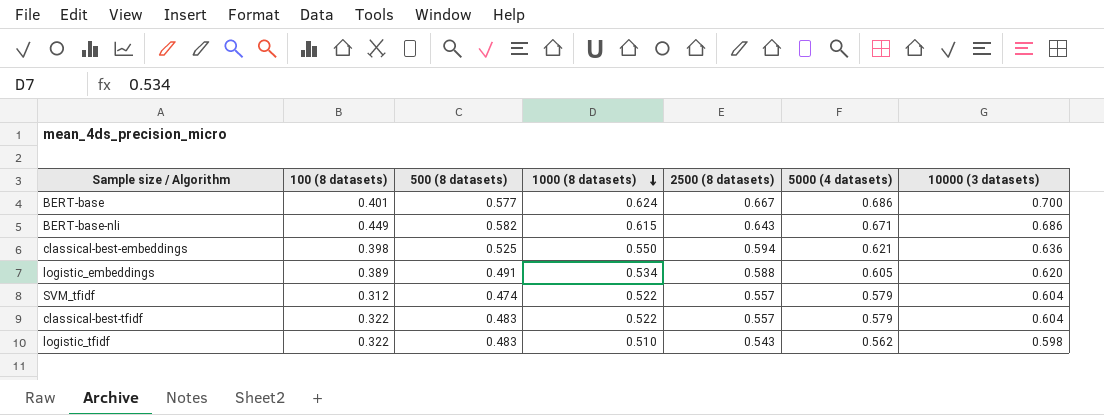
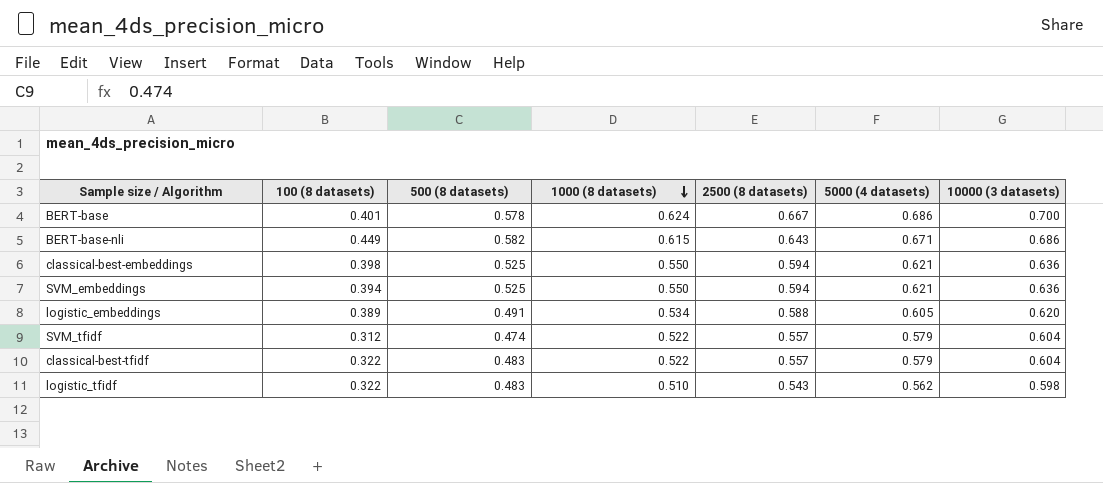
BERT-base | 500 (8 datasets): 0.577 -> 0.578
row SVM_embeddings: none -> 0.394 | 0.525 | 0.550 | 0.594 | 0.621 | 0.636

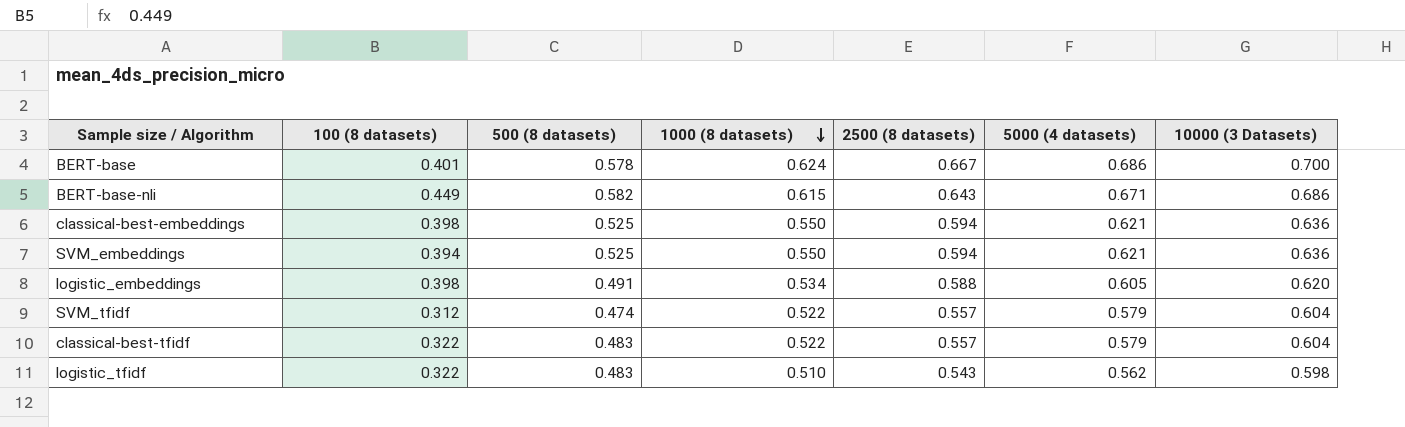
column name: 10000 (3 datasets) -> 10000 (3 Datasets)
logistic_embeddings | 100 (8 datasets): 0.389 -> 0.398

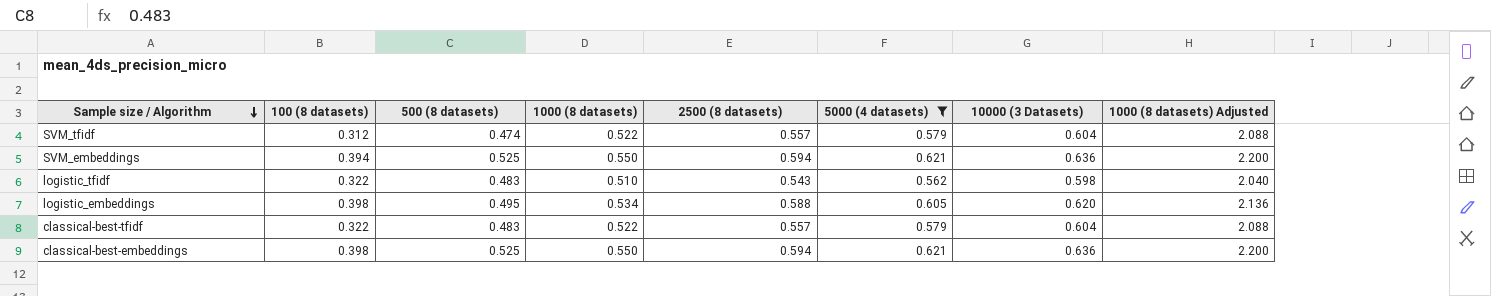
filter: none -> 5000 (4 datasets) <= 0.621
row order: 1000 (8 datasets) descending -> Sample size / Algorithm descending
column 1000 (8 datasets) Adjusted | formula: none -> [1000 (8 datasets)] * 4
logistic_embeddings | 500 (8 datasets): 0.491 -> 0.495

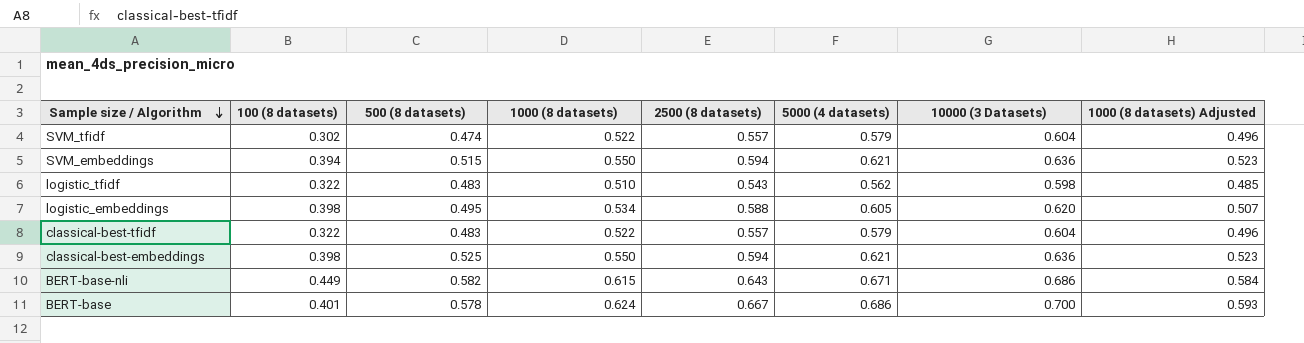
filter: 5000 (4 datasets) <= 0.621 -> none
column 1000 (8 datasets) Adjusted | formula: [1000 (8 datasets)] * 4 -> [1000 (8 datasets)] * 0.95
SVM_tfidf | 100 (8 datasets): 0.312 -> 0.302
SVM_embeddings | 500 (8 datasets): 0.525 -> 0.515

